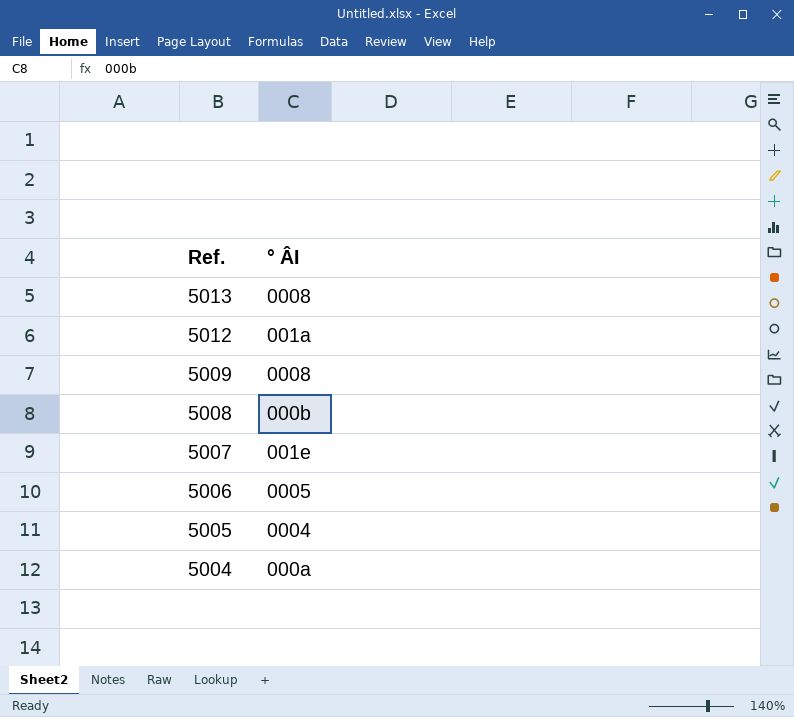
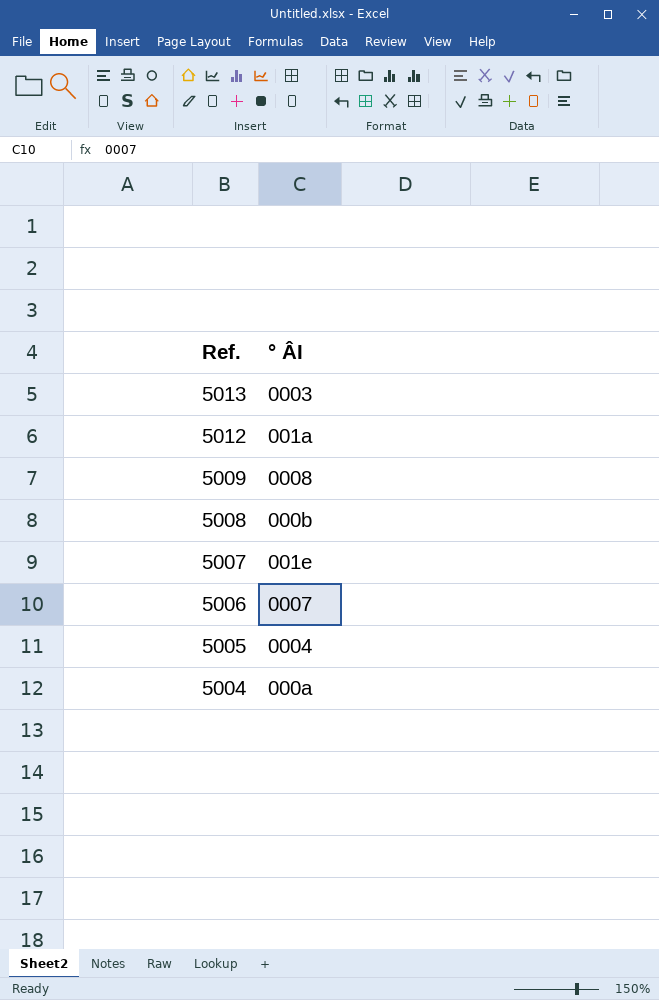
5013 | ° ÂI: 0008 -> 0003
5006 | ° ÂI: 0005 -> 0007

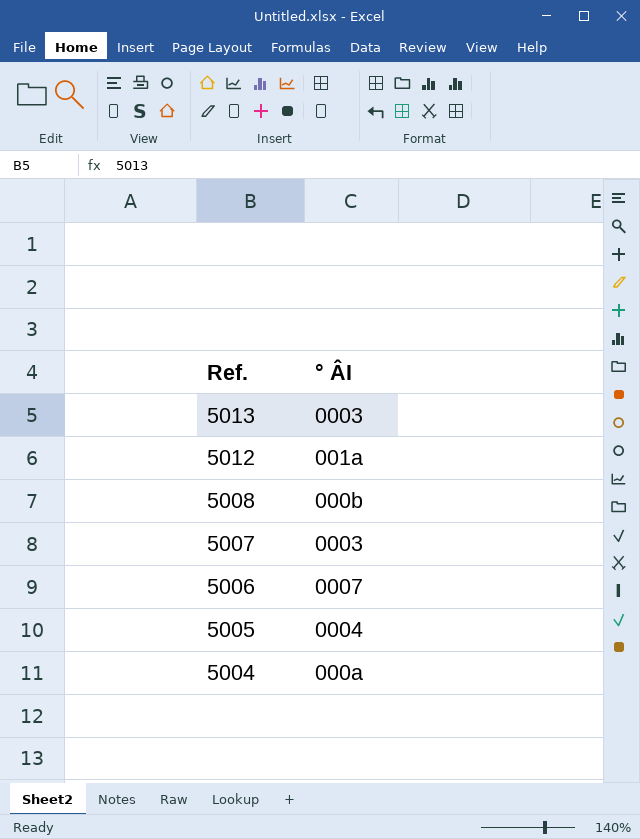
row 5009: 0008 -> none
5007 | ° ÂI: 001e -> 0003

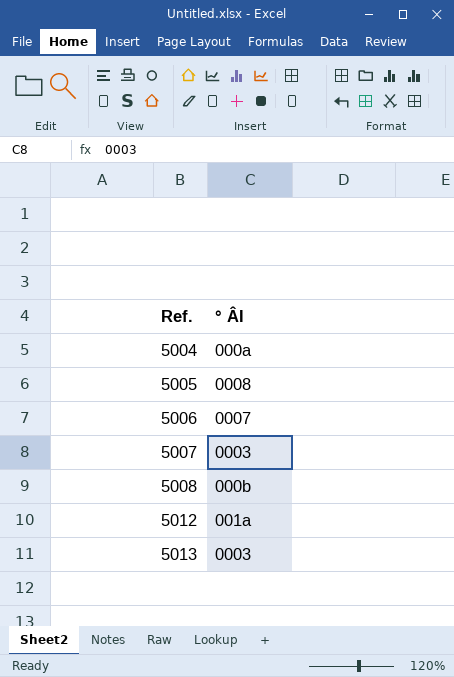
row order: Ref. descending -> Ref. ascending
5005 | ° ÂI: 0004 -> 0008

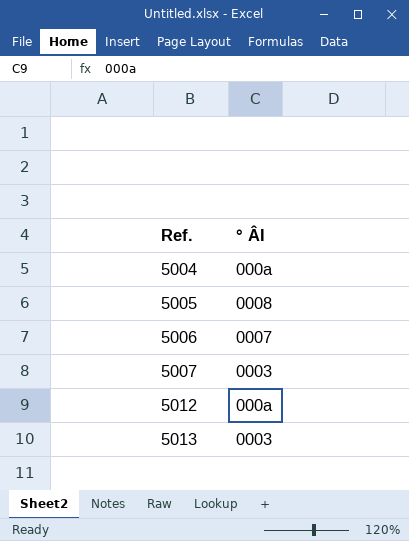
row 5008: 000b -> none
5012 | ° ÂI: 001a -> 000a

